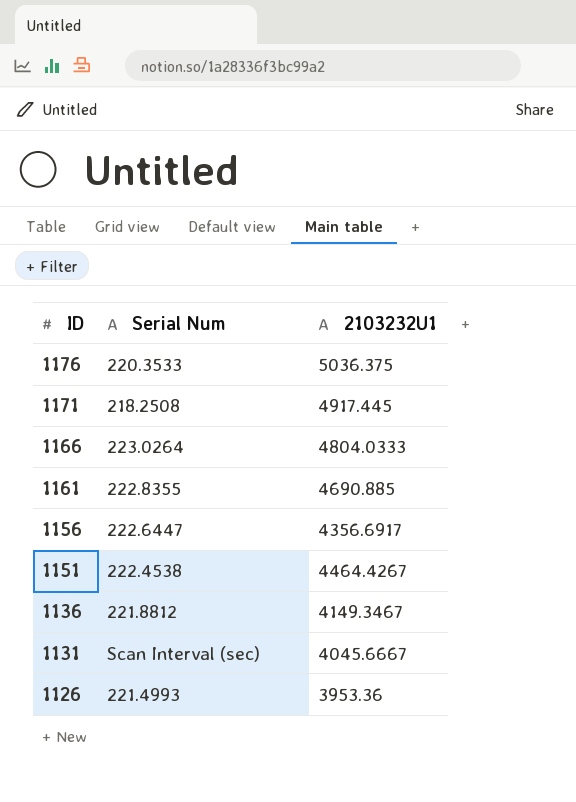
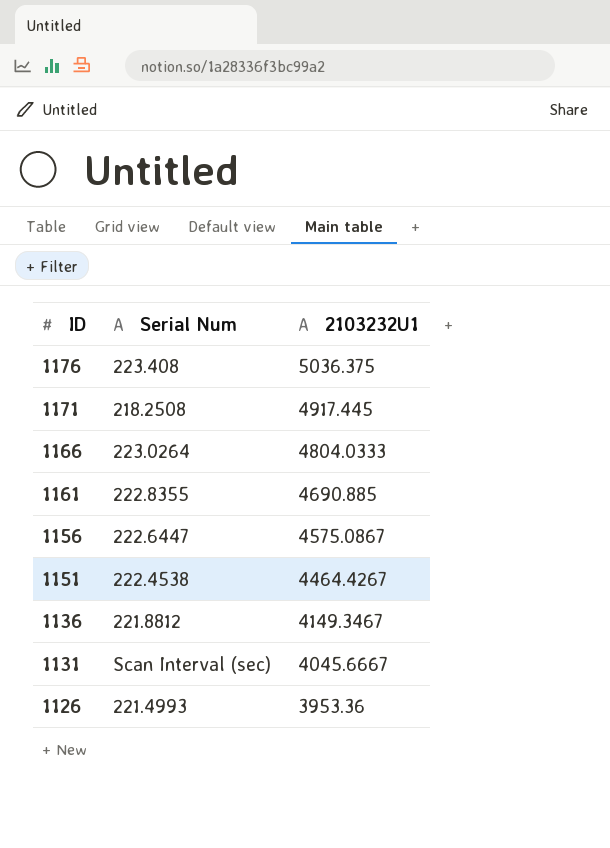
1176 | Serial Num: 220.3533 -> 223.408
1156 | 2103232U1: 4356.6917 -> 4575.0867

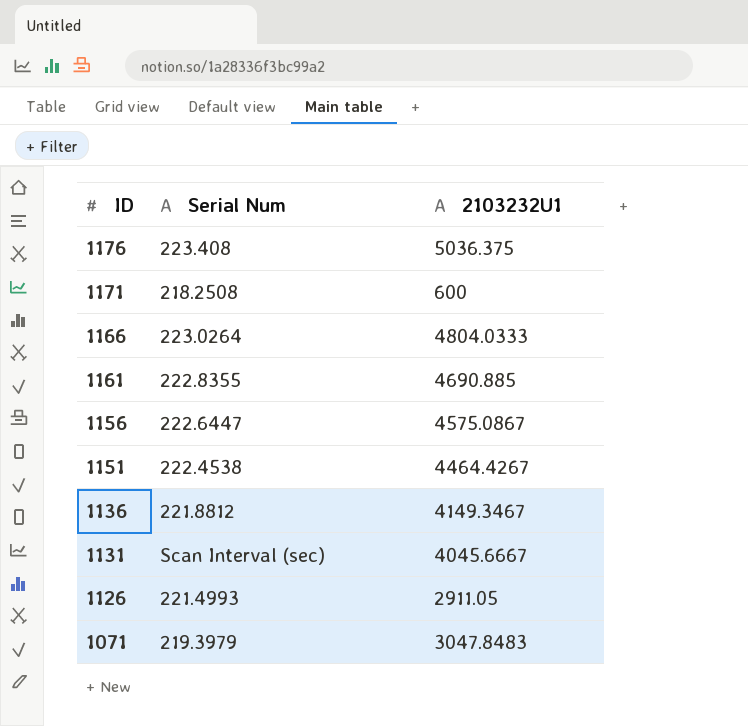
1171 | 2103232U1: 4917.445 -> 600
1126 | 2103232U1: 3953.36 -> 2911.05
row 1071: none -> 219.3979 | 3047.8483

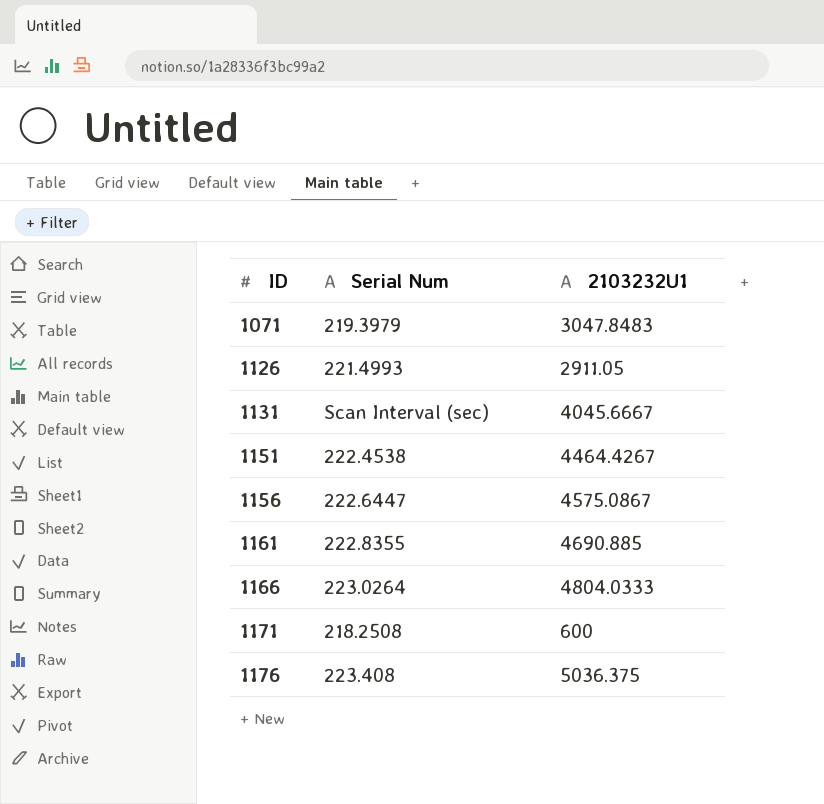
row order: ID descending -> ID ascending
row 1136: 221.8812 | 4149.3467 -> none

